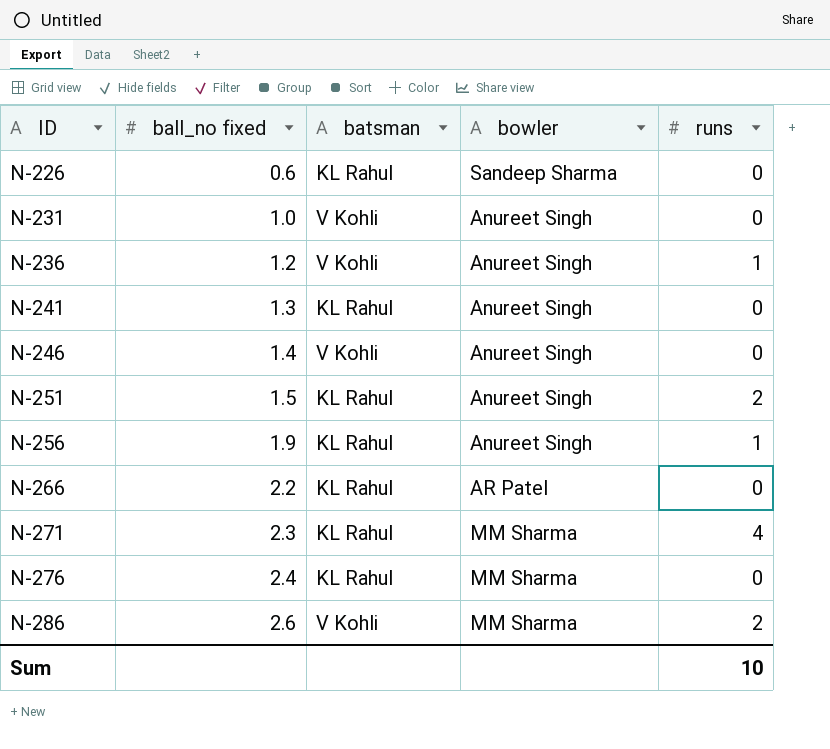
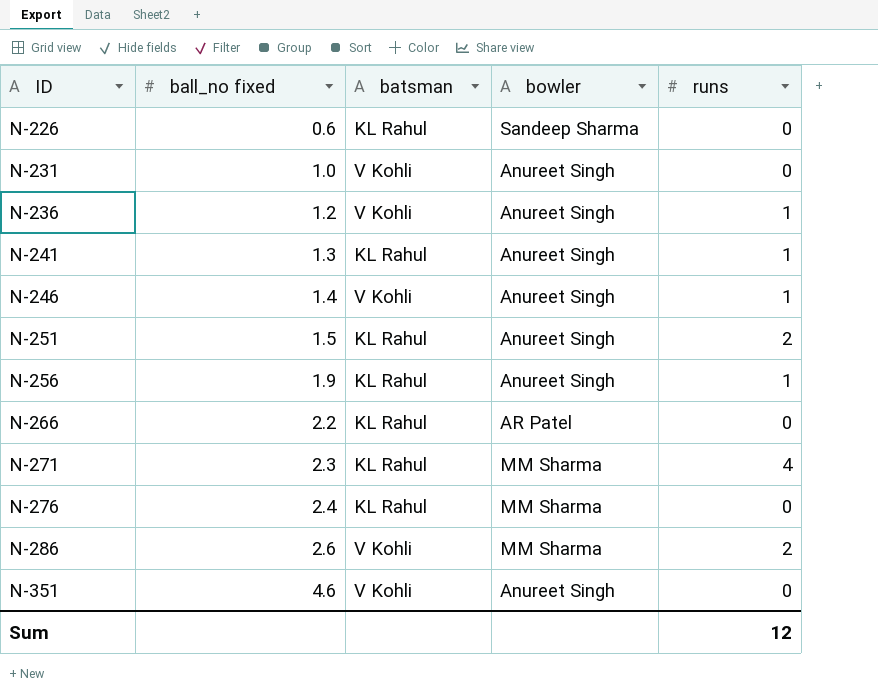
N-241 | runs: 0 -> 1
N-246 | runs: 0 -> 1
row N-351: none -> 4.6 | V Kohli | Anureet Singh | 0
Sum | runs: 10 -> 12

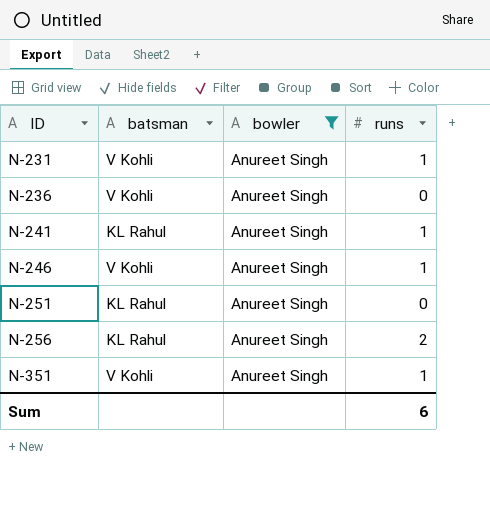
filter: none -> bowler = Anureet Singh
column ball_no fixed | position: 2 -> none
N-231 | runs: 0 -> 1
N-236 | runs: 1 -> 0
N-251 | runs: 2 -> 0
N-256 | runs: 1 -> 2
N-351 | runs: 0 -> 1
Sum | runs: 12 -> 6

